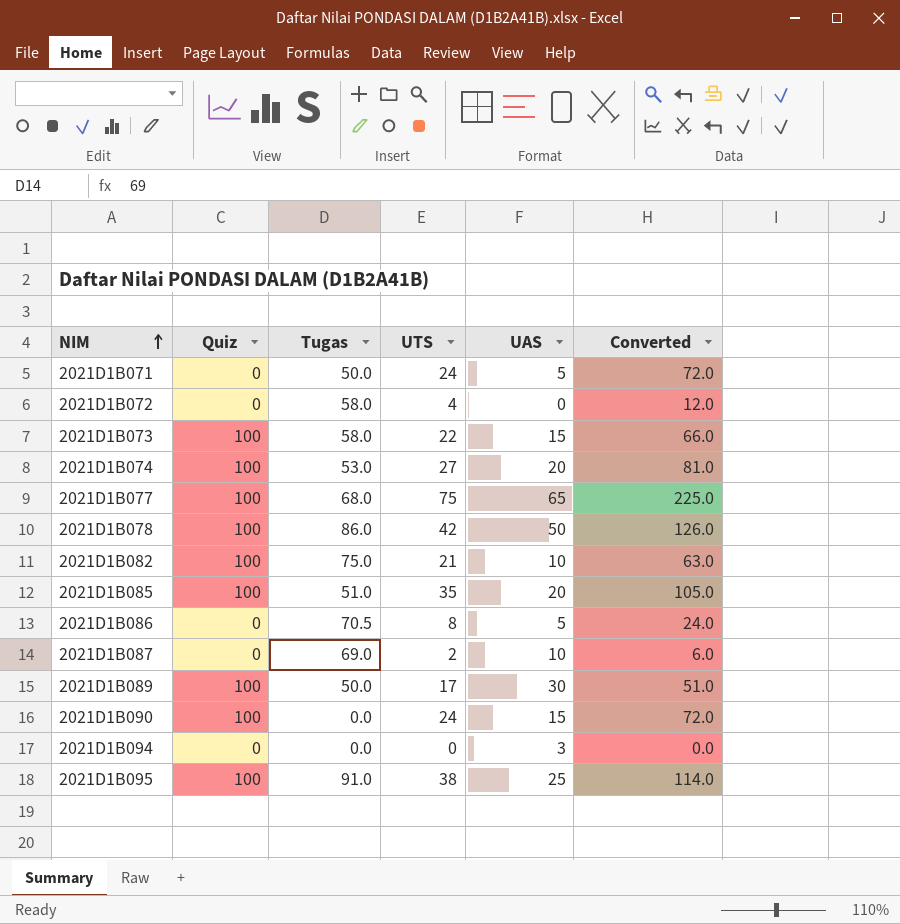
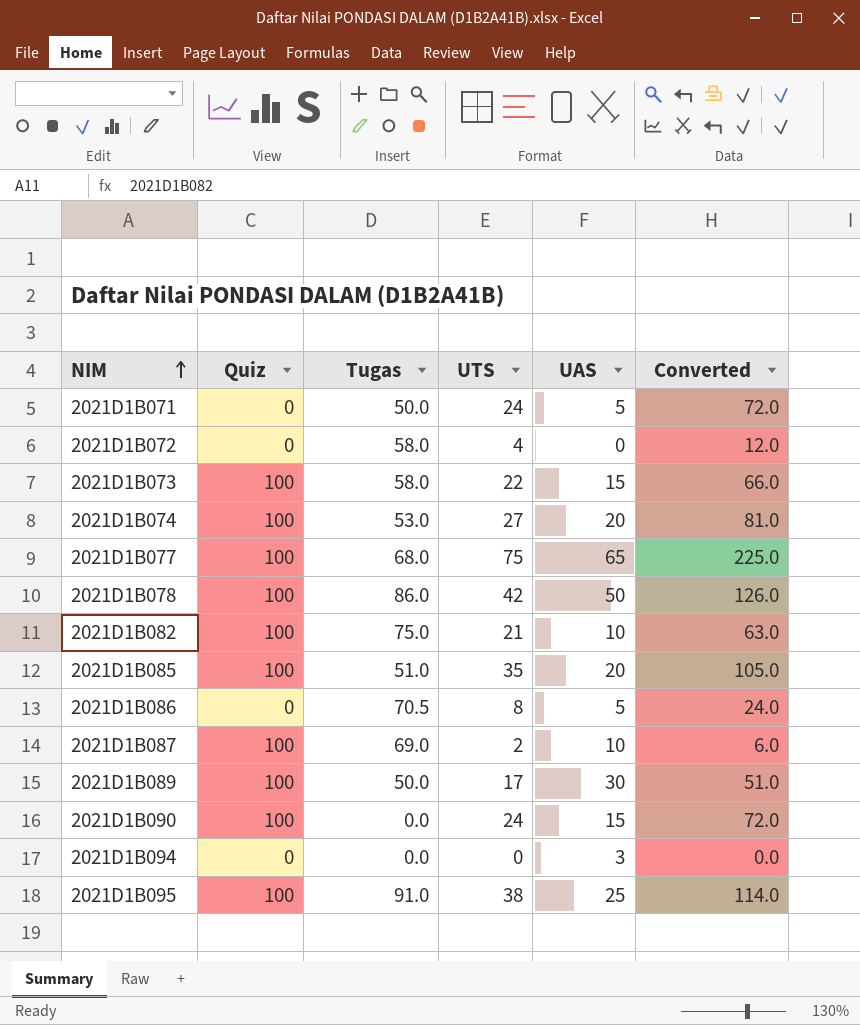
2021D1B087 | Quiz: 0 -> 100

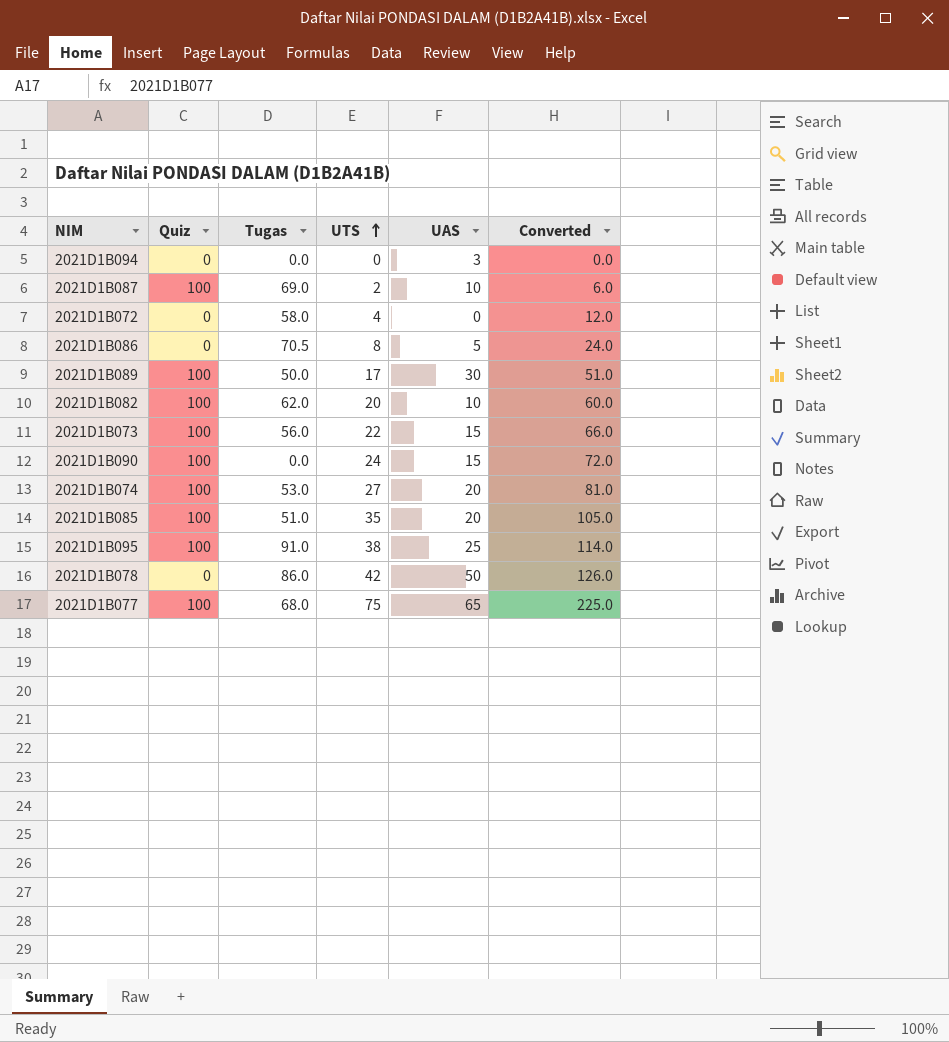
row order: NIM ascending -> UTS ascending
row 2021D1B071: 0 | 50.0 | 24 | 5 | 72.0 -> none
2021D1B082 | Tugas: 75.0 -> 62.0
2021D1B082 | UTS: 21 -> 20
2021D1B082 | Converted: 63.0 -> 60.0
2021D1B073 | Tugas: 58.0 -> 56.0
2021D1B078 | Quiz: 100 -> 0

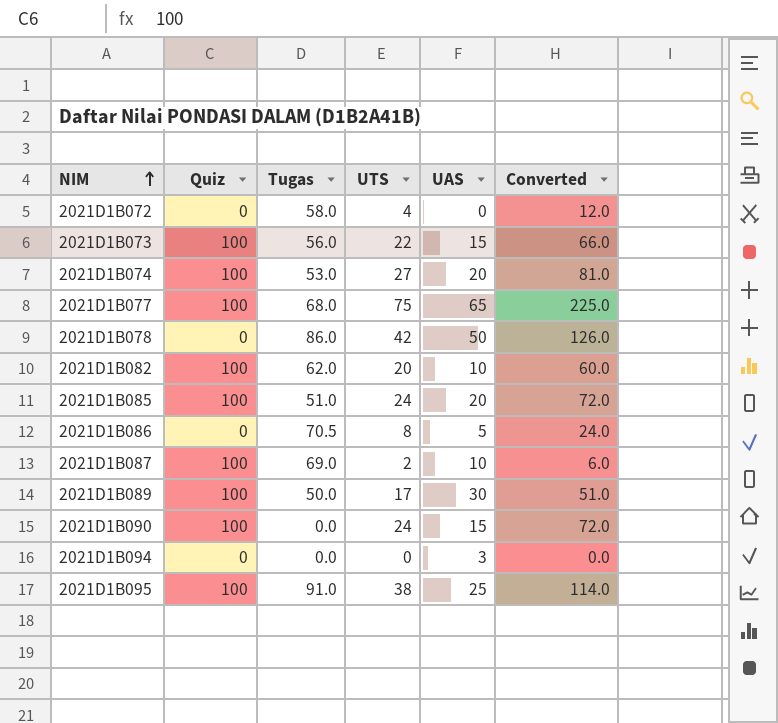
row order: UTS ascending -> NIM ascending
2021D1B085 | UTS: 35 -> 24
2021D1B085 | Converted: 105.0 -> 72.0

